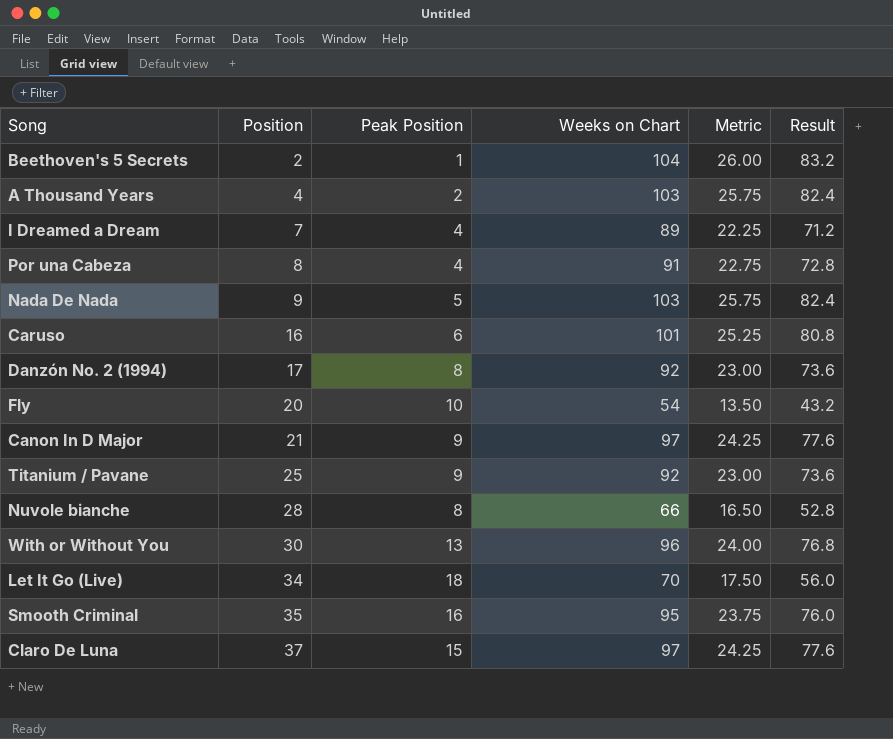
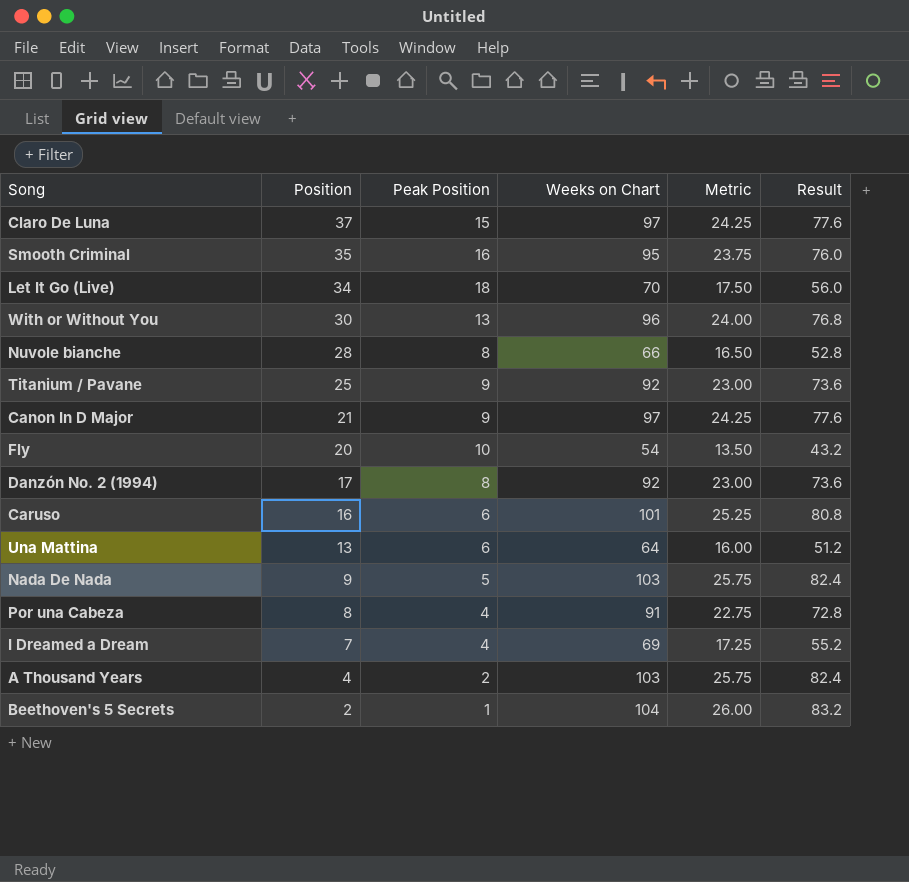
row order: Position ascending -> Position descending
row Una Mattina: none -> 13 | 6 | 64 | 16.00 | 51.2
I Dreamed a Dream | Weeks on Chart: 89 -> 69
I Dreamed a Dream | Metric: 22.25 -> 17.25
I Dreamed a Dream | Result: 71.2 -> 55.2

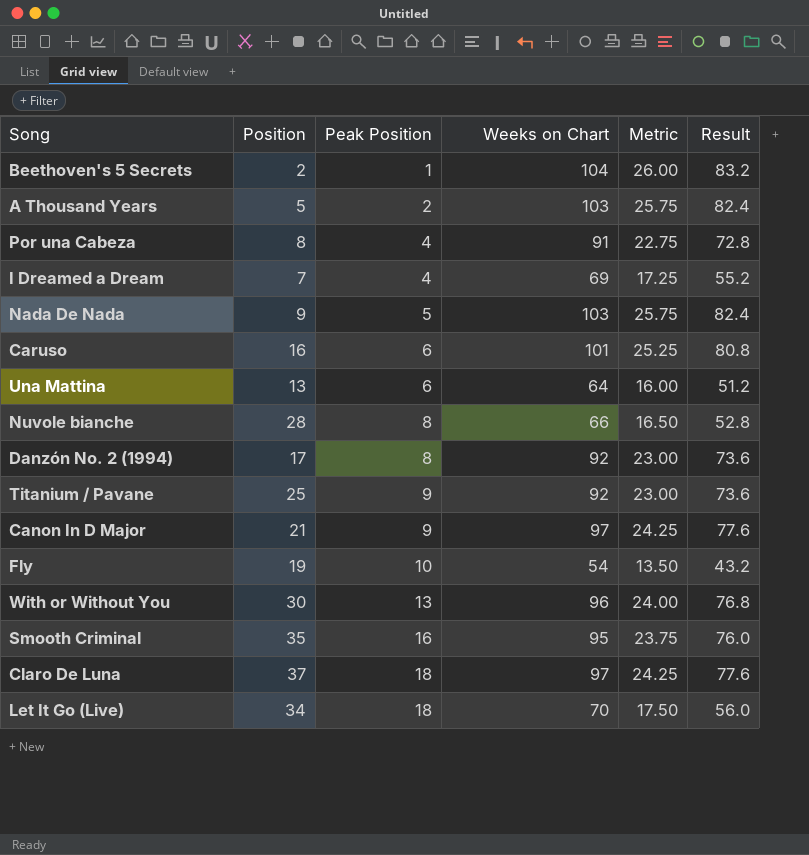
row order: Position descending -> Peak Position ascending
A Thousand Years | Position: 4 -> 5
Fly | Position: 20 -> 19
Claro De Luna | Peak Position: 15 -> 18

